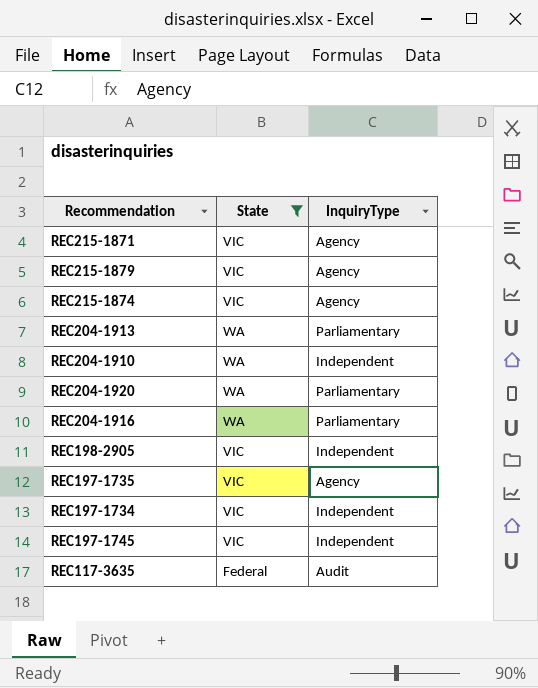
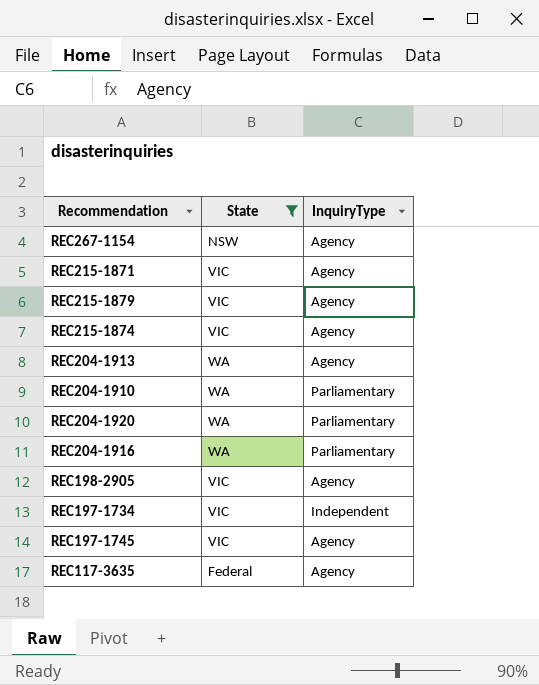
row REC197-1735: VIC | Agency -> none
row REC267-1154: none -> NSW | Agency
REC204-1913 | InquiryType: Parliamentary -> Agency
REC204-1910 | InquiryType: Independent -> Parliamentary
REC198-2905 | InquiryType: Independent -> Agency
REC197-1745 | InquiryType: Independent -> Agency
REC117-3635 | InquiryType: Audit -> Agency

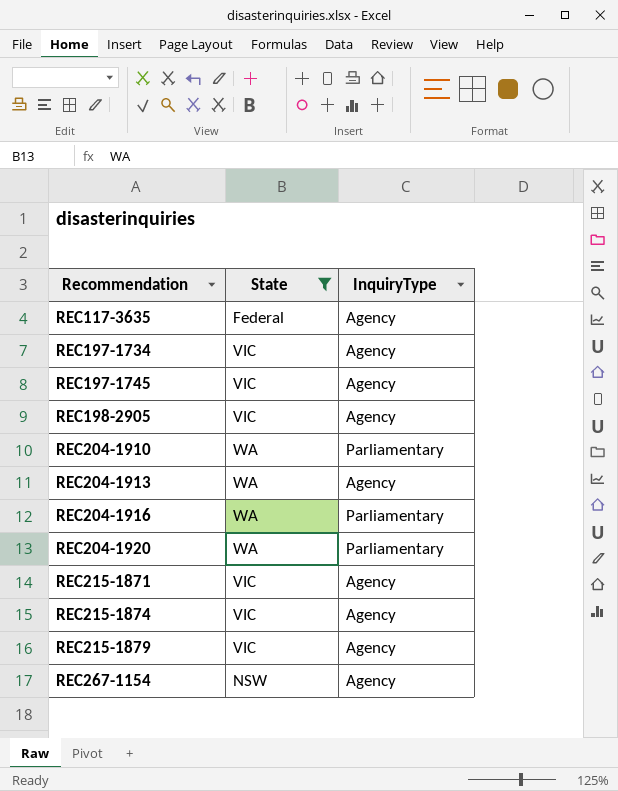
row order: none -> Recommendation ascending
REC197-1734 | InquiryType: Independent -> Agency

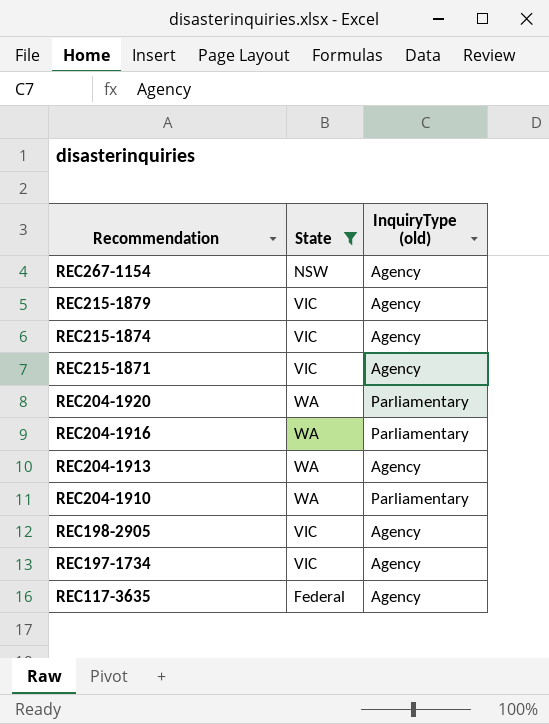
row order: Recommendation ascending -> Recommendation descending
column name: InquiryType -> InquiryType (old)
row REC197-1745: VIC | Agency -> none

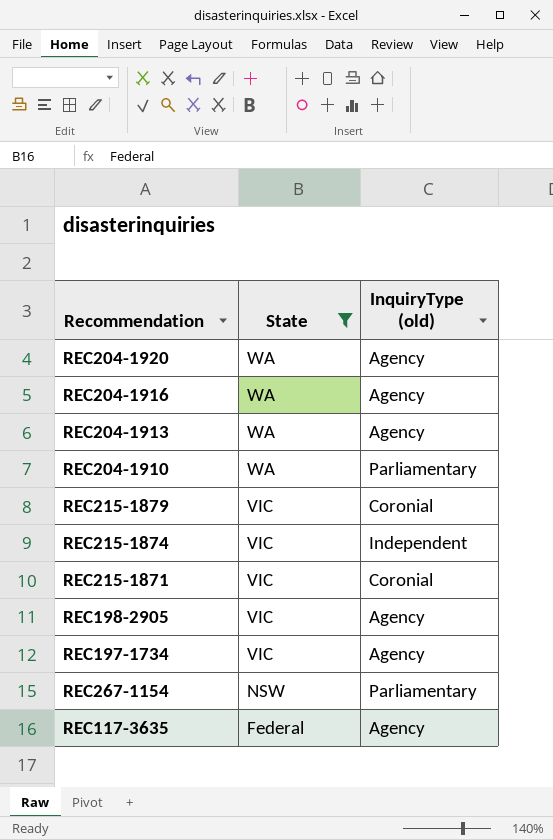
row order: Recommendation descending -> State descending
REC204-1920 | InquiryType (old): Parliamentary -> Agency
REC204-1916 | InquiryType (old): Parliamentary -> Agency
REC215-1879 | InquiryType (old): Agency -> Coronial
REC215-1874 | InquiryType (old): Agency -> Independent
REC215-1871 | InquiryType (old): Agency -> Coronial
REC267-1154 | InquiryType (old): Agency -> Parliamentary

